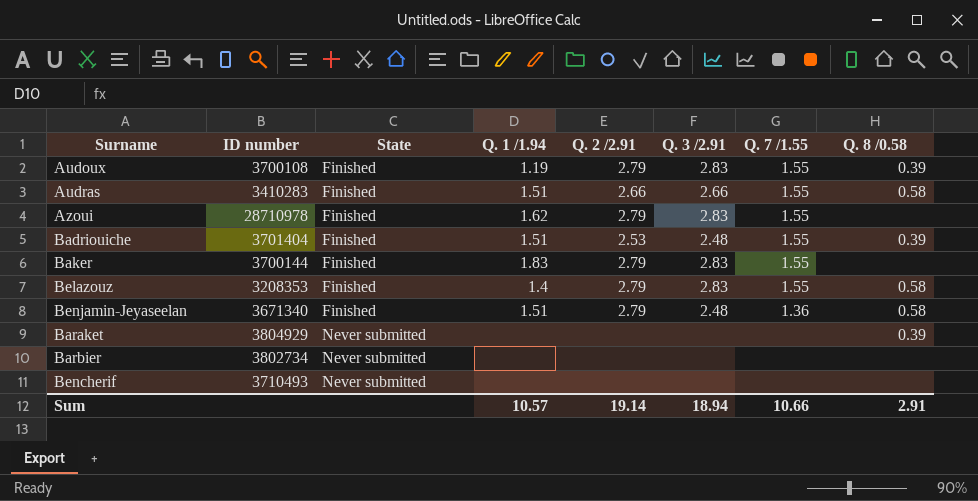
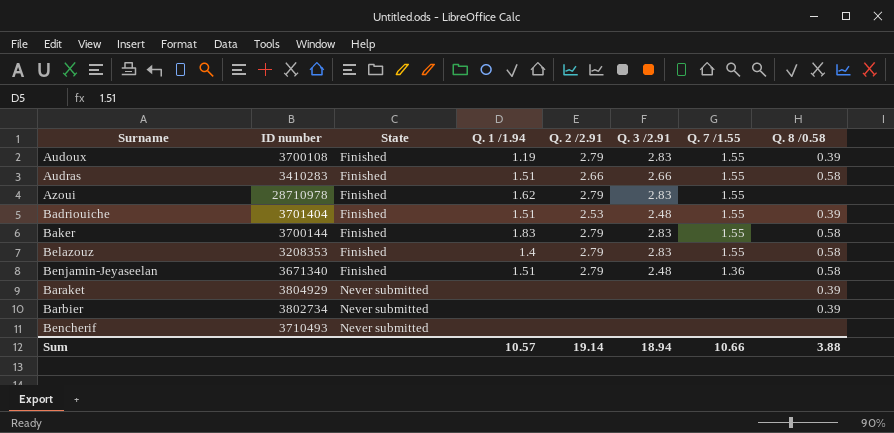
Baker | Q. 8 /0.58: none -> 0.58
Barbier | Q. 8 /0.58: none -> 0.39
Sum | Q. 8 /0.58: 2.91 -> 3.88

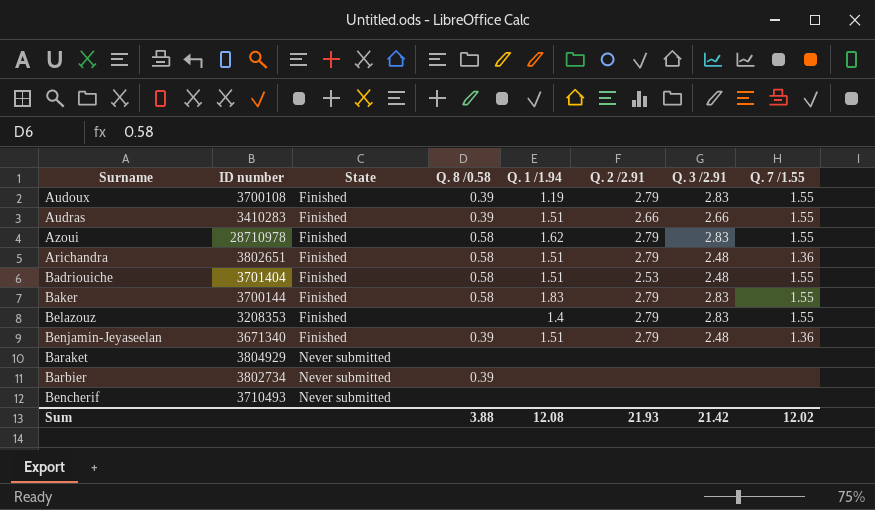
column Q. 8 /0.58 | position: 8 -> 4
Audras | Q. 8 /0.58: 0.58 -> 0.39
Azoui | Q. 8 /0.58: none -> 0.58
row Arichandra: none -> 3802651 | Finished | 0.58 | 1.51 | 2.79 | 2.48 | 1.36
Badriouiche | Q. 8 /0.58: 0.39 -> 0.58
Belazouz | Q. 8 /0.58: 0.58 -> none
Benjamin-Jeyaseelan | Q. 8 /0.58: 0.58 -> 0.39
Baraket | Q. 8 /0.58: 0.39 -> none
Sum | Q. 1 /1.94: 10.57 -> 12.08
Sum | Q. 2 /2.91: 19.14 -> 21.93
Sum | Q. 3 /2.91: 18.94 -> 21.42
Sum | Q. 7 /1.55: 10.66 -> 12.02

